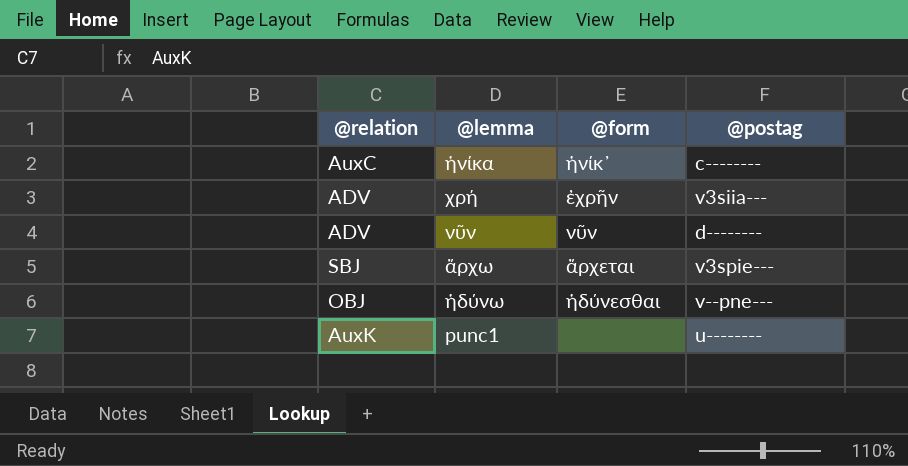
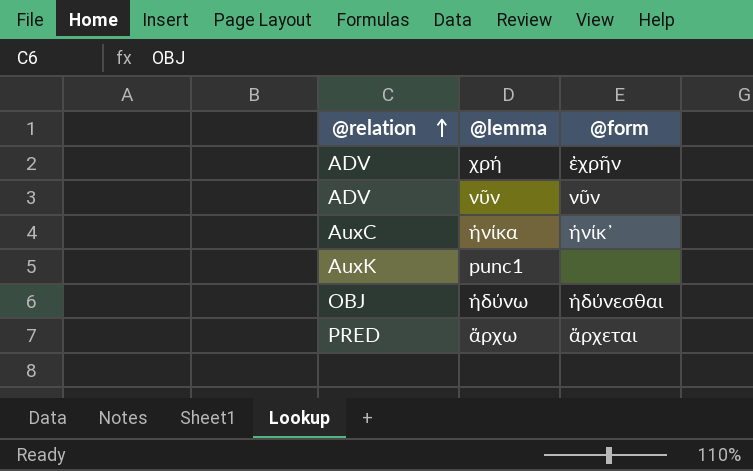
row order: none -> @relation ascending
column @postag | position: 4 -> none
ἄρχω | @relation: SBJ -> PRED

